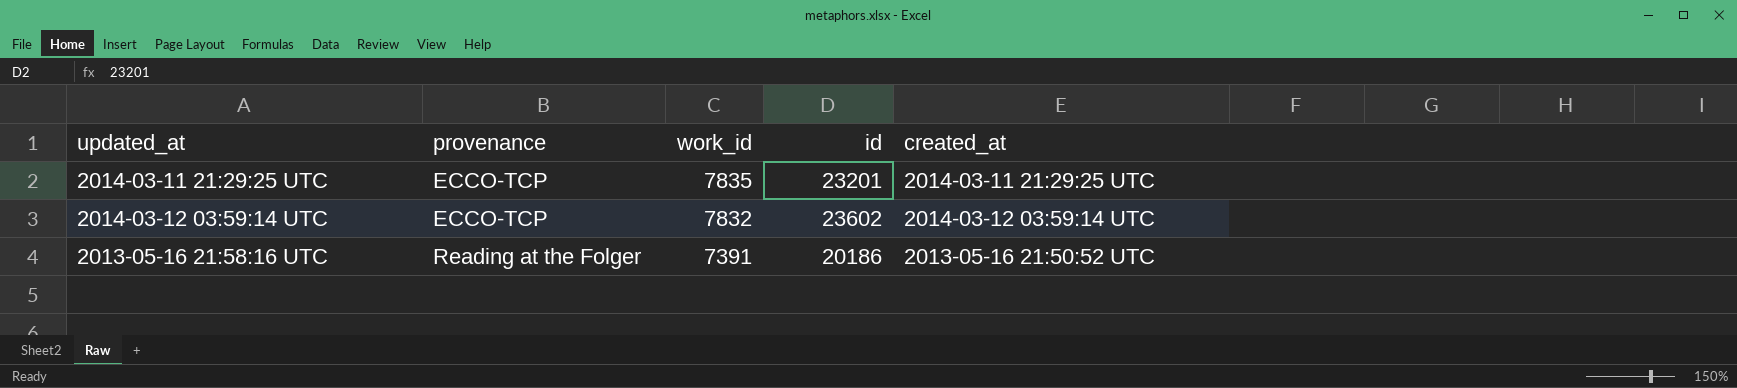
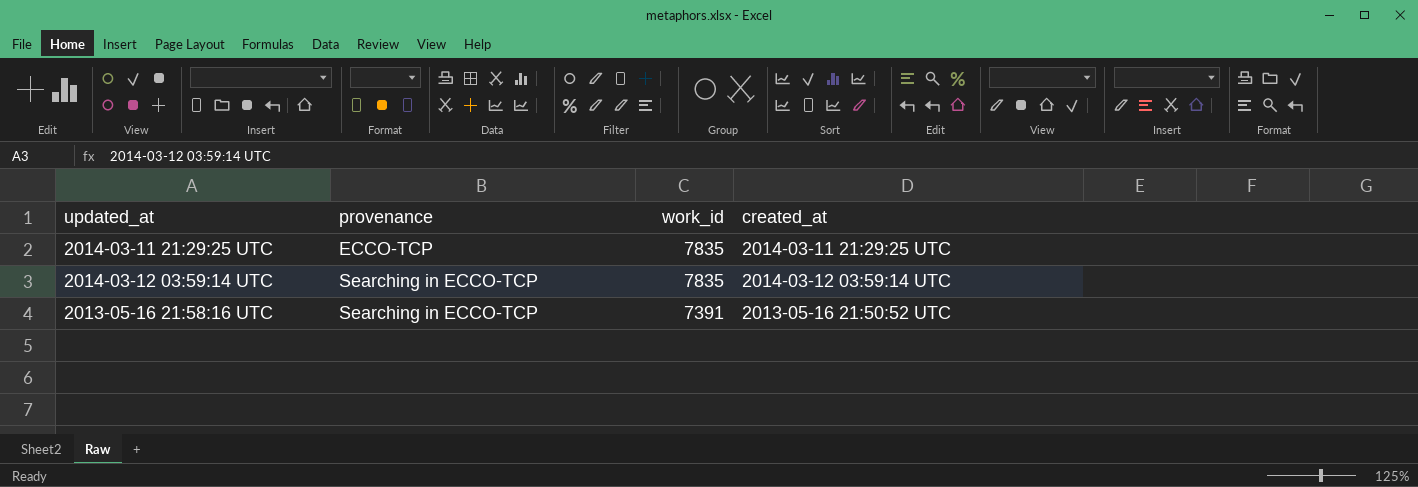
column id | position: 4 -> none
2014-03-12 03:59:14 UTC | provenance: ECCO-TCP -> Searching in ECCO-TCP
2014-03-12 03:59:14 UTC | work_id: 7832 -> 7835
2013-05-16 21:58:16 UTC | provenance: Reading at the Folger -> Searching in ECCO-TCP

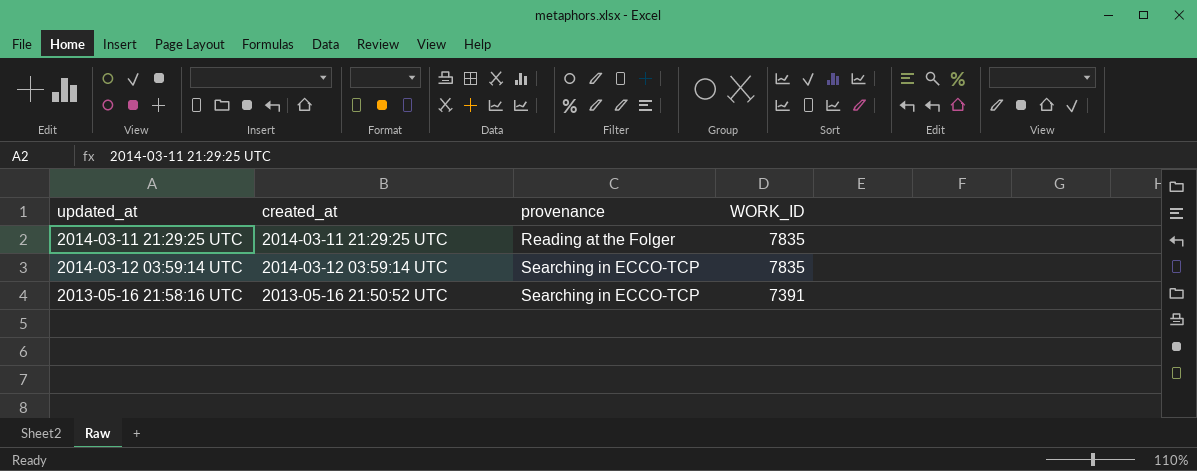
column created_at | position: 4 -> 2
column name: work_id -> WORK_ID
2014-03-11 21:29:25 UTC | provenance: ECCO-TCP -> Reading at the Folger

